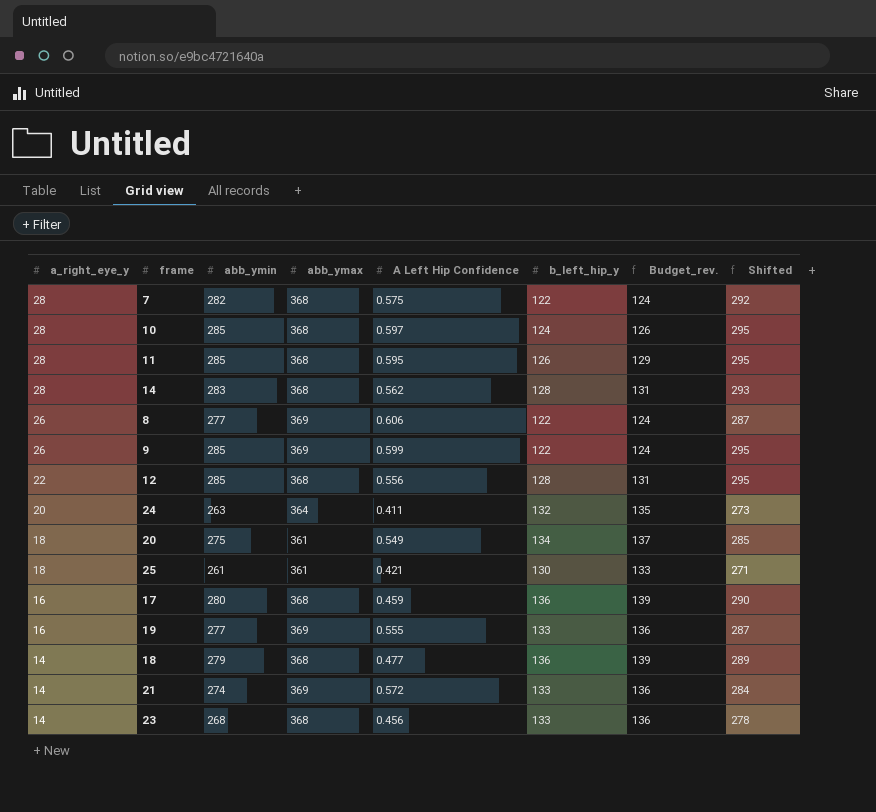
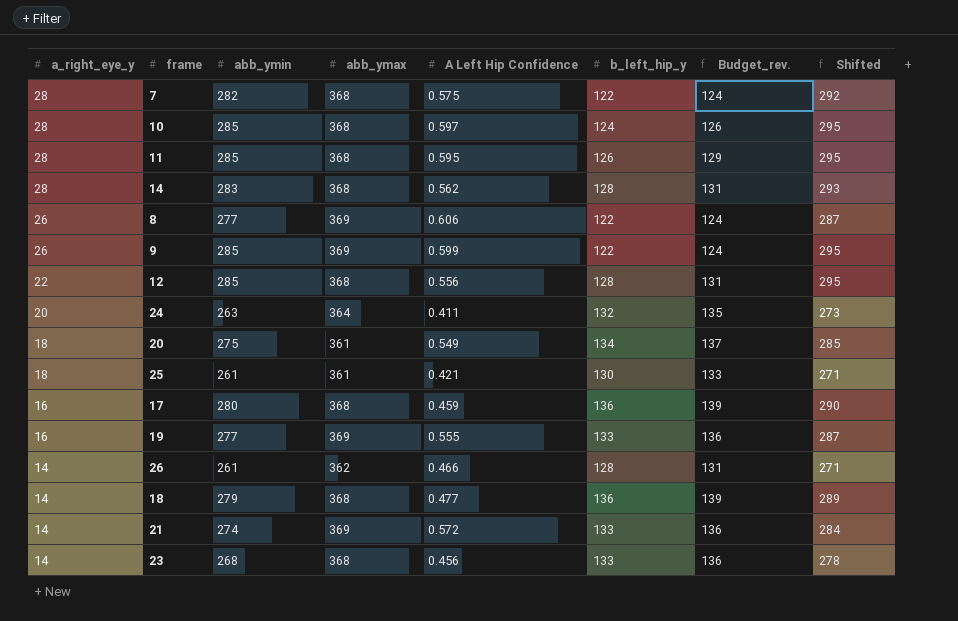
row 26: none -> 14 | 261 | 362 | 0.466 | 128 | 131 | 271

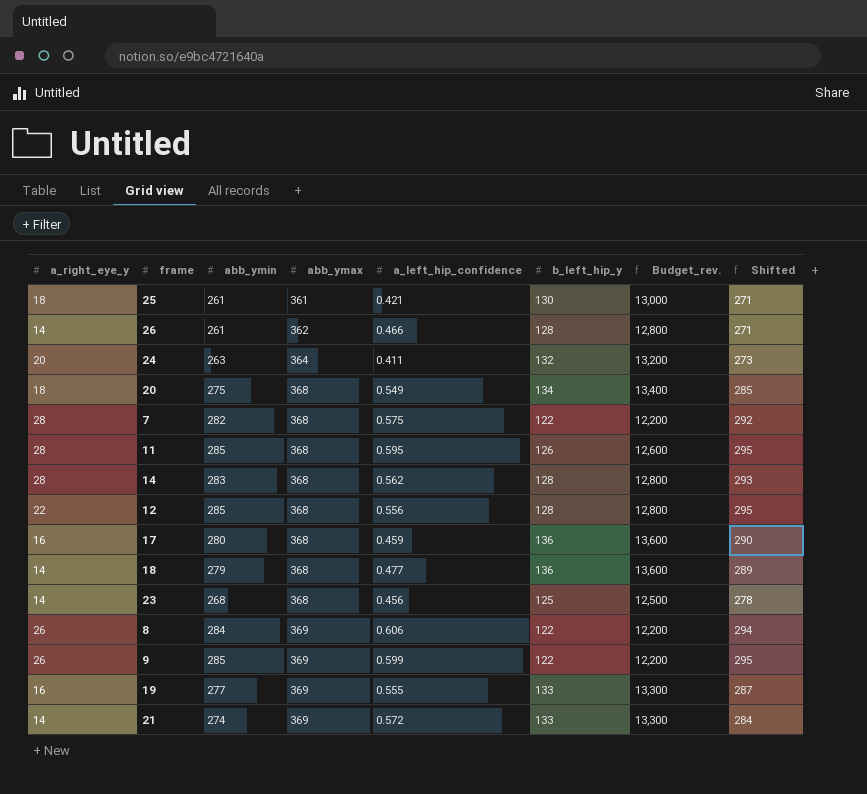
row order: a_right_eye_y descending -> abb_ymax ascending
column name: A Left Hip Confidence -> a_left_hip_confidence
column Budget_rev. | formula: [b_left_hip_y] * 1.02 -> [b_left_hip_y] * 100
row 10: 28 | 285 | 368 | 0.597 | 124 | 126 | 295 -> none
20 | abb_ymax: 361 -> 368
23 | b_left_hip_y: 133 -> 125
8 | abb_ymin: 277 -> 284
8 | Shifted: 287 -> 294

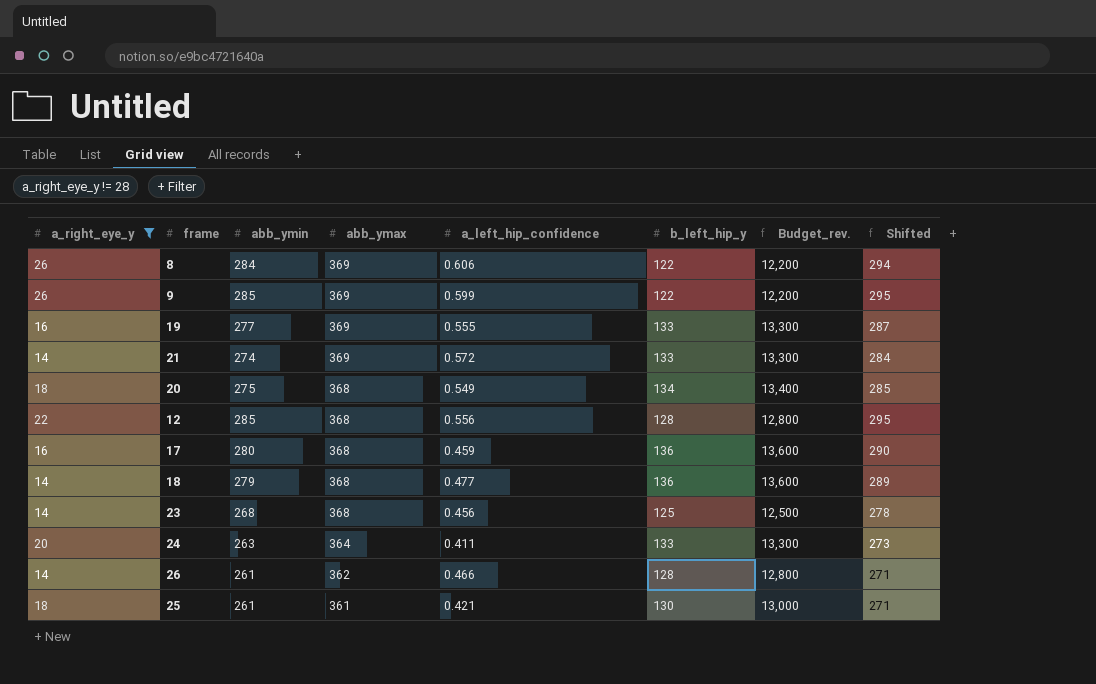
filter: none -> a_right_eye_y != 28
row order: abb_ymax ascending -> abb_ymax descending
24 | b_left_hip_y: 132 -> 133
24 | Budget_rev.: 13,200 -> 13,300

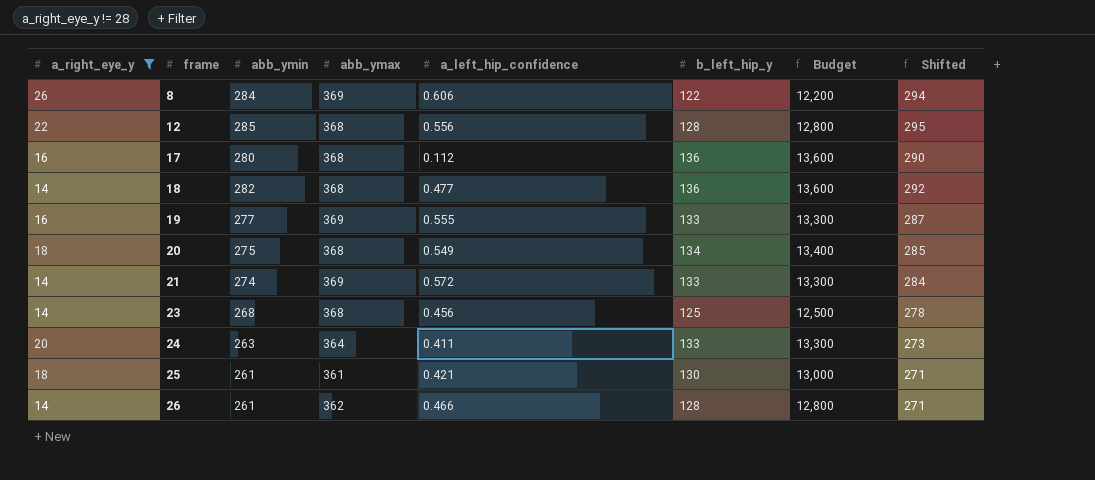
row order: abb_ymax descending -> frame ascending
column name: Budget_rev. -> Budget
row 9: 26 | 285 | 369 | 0.599 | 122 | 12,200 | 295 -> none
17 | a_left_hip_confidence: 0.459 -> 0.112
18 | abb_ymin: 279 -> 282
18 | Shifted: 289 -> 292

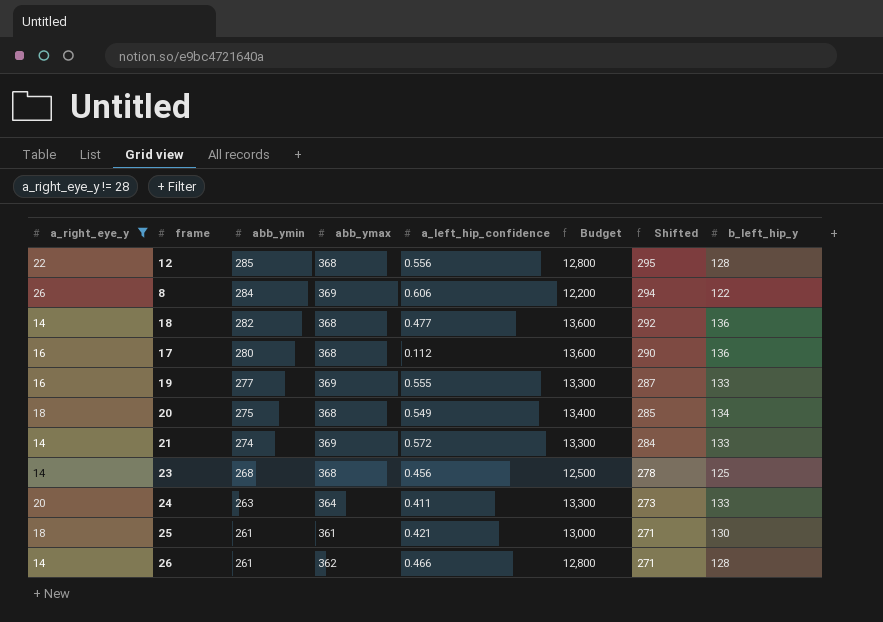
row order: frame ascending -> abb_ymin descending
column b_left_hip_y | position: 6 -> 8

